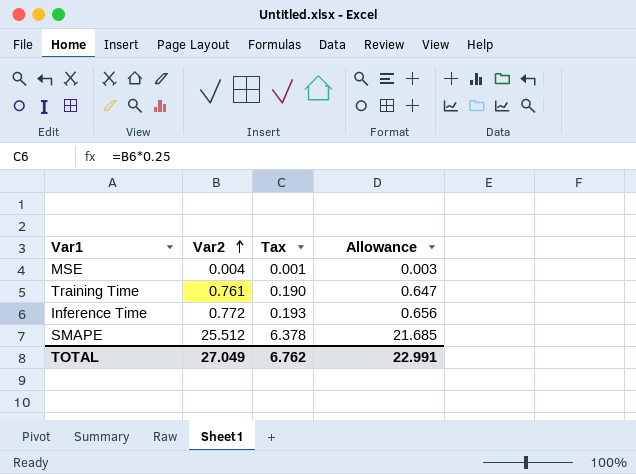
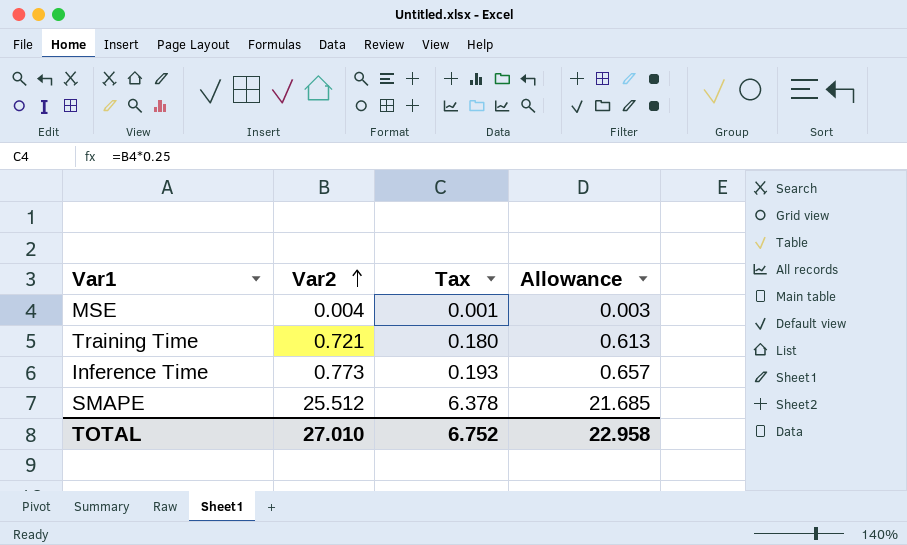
Training Time | Var2: 0.761 -> 0.721
Training Time | Tax: 0.190 -> 0.180
Training Time | Allowance: 0.647 -> 0.613
Inference Time | Var2: 0.772 -> 0.773
Inference Time | Allowance: 0.656 -> 0.657
TOTAL | Var2: 27.049 -> 27.010
TOTAL | Tax: 6.762 -> 6.752
TOTAL | Allowance: 22.991 -> 22.958

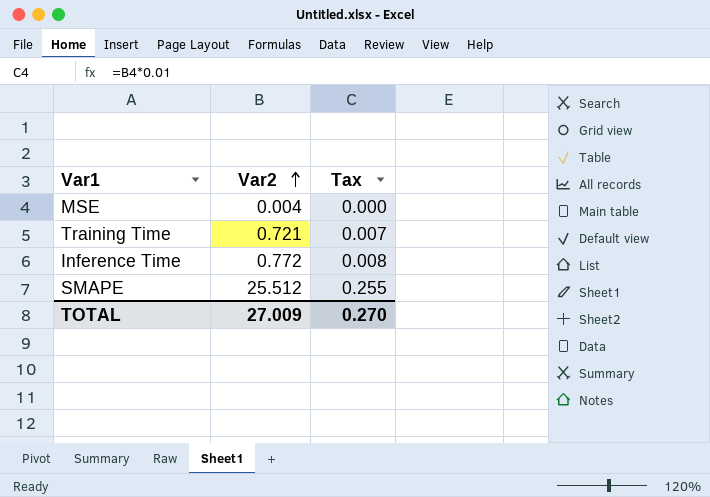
column Allowance | formula: [Var2] * 0.85 -> none
column Tax | formula: [Var2] * 0.25 -> [Var2] * 0.01
Inference Time | Var2: 0.773 -> 0.772
TOTAL | Var2: 27.010 -> 27.009
TOTAL | Tax: 6.752 -> 0.270

